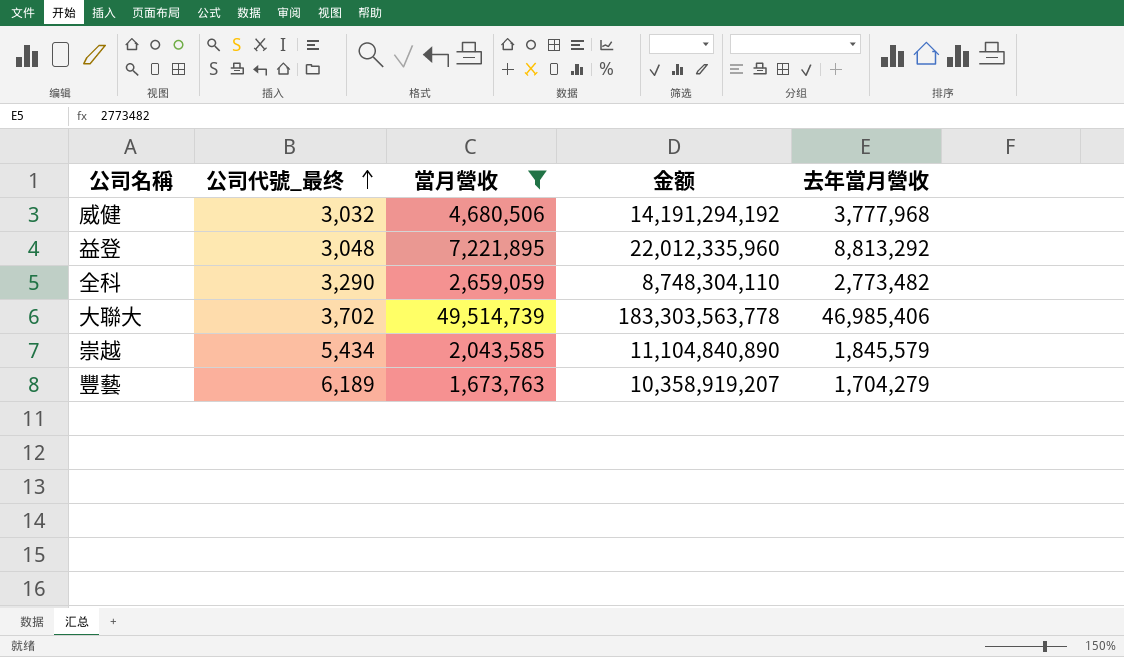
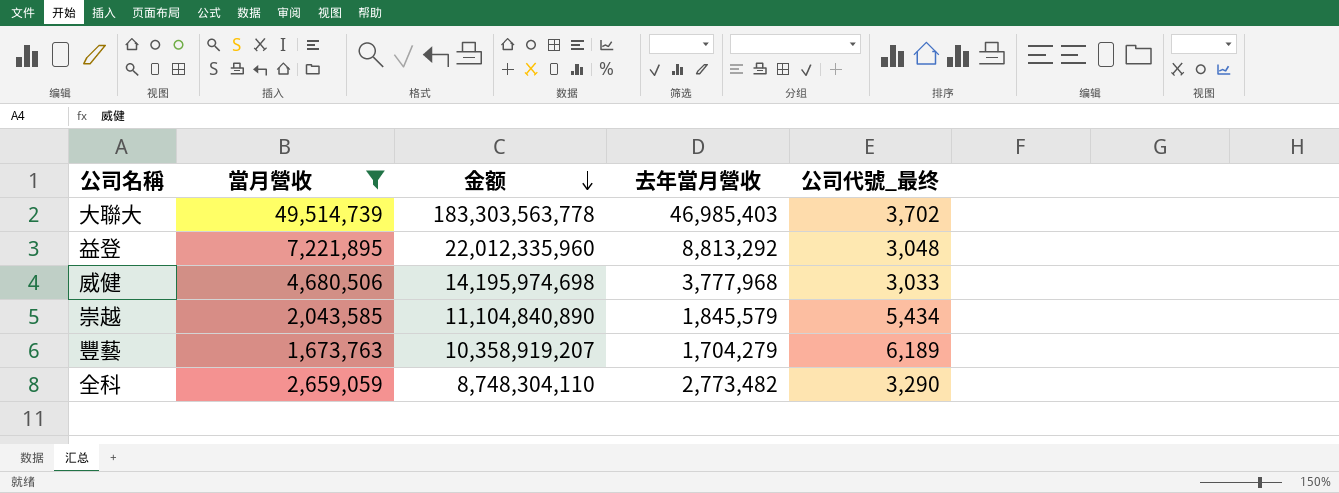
row order: 公司代號_最终 ascending -> 金额 descending
column 公司代號_最终 | position: 2 -> 5
大聯大 | 去年當月營收: 46,985,406 -> 46,985,403
威健 | 金额: 14,191,294,192 -> 14,195,974,698
威健 | 公司代號_最终: 3,032 -> 3,033

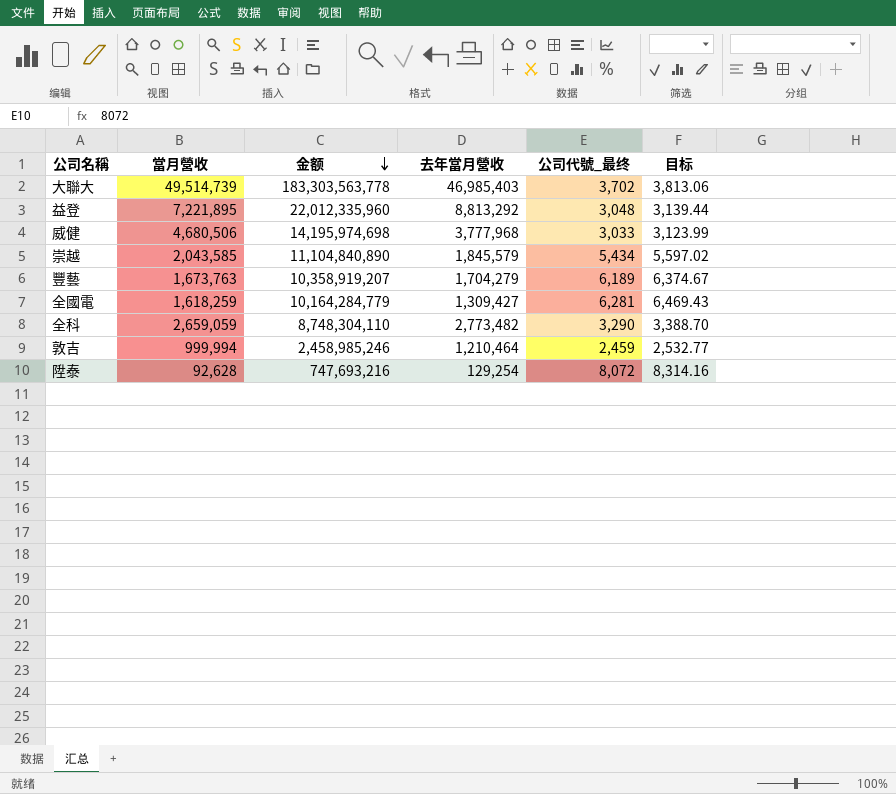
filter: 當月營收 >= 1,673,763 -> none
column 目标 | formula: none -> [公司代號_最终] * 1.03

